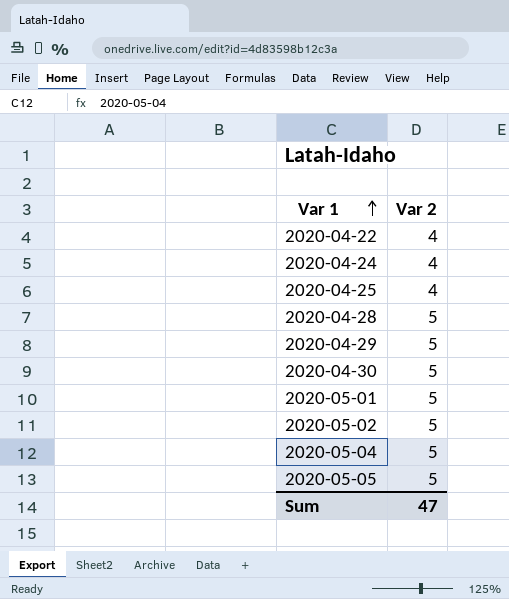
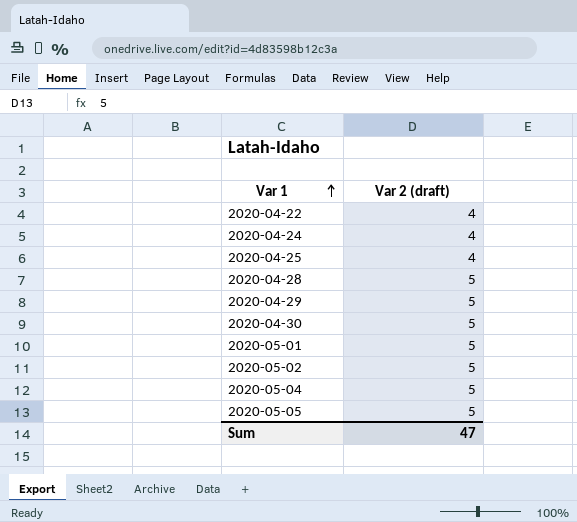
column name: Var 2 -> Var 2 (draft)

